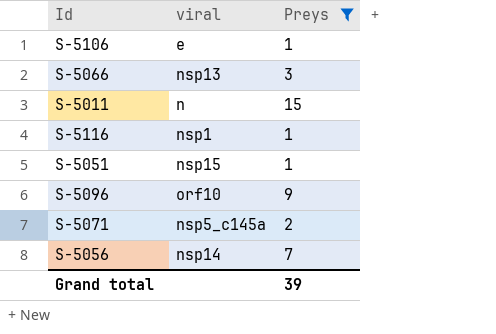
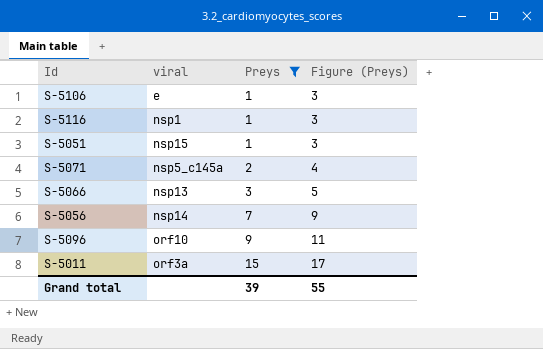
row order: none -> Preys ascending
column Figure (Preys) | formula: none -> [Preys] + 2
S-5011 | viral: n -> orf3a

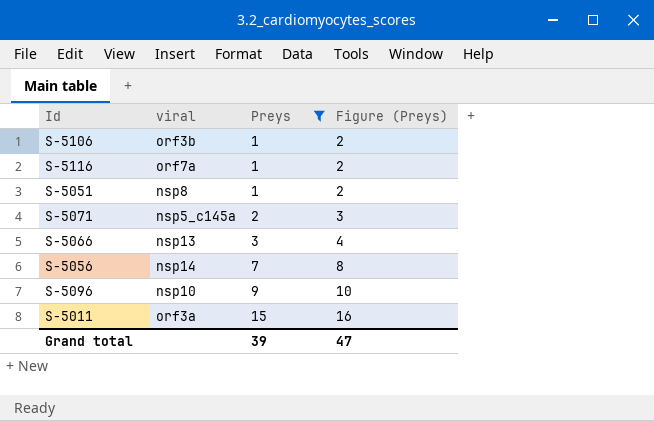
column Figure (Preys) | formula: [Preys] + 2 -> [Preys] + 1
S-5106 | viral: e -> orf3b
S-5116 | viral: nsp1 -> orf7a
S-5051 | viral: nsp15 -> nsp8
S-5096 | viral: orf10 -> nsp10
Grand total | Figure (Preys): 55 -> 47

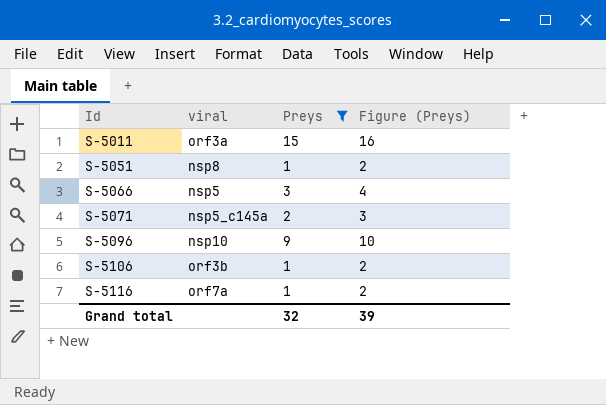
row order: Preys ascending -> Id ascending
row S-5056: nsp14 | 7 | 8 -> none
S-5066 | viral: nsp13 -> nsp5
Grand total | Preys: 39 -> 32
Grand total | Figure (Preys): 47 -> 39

